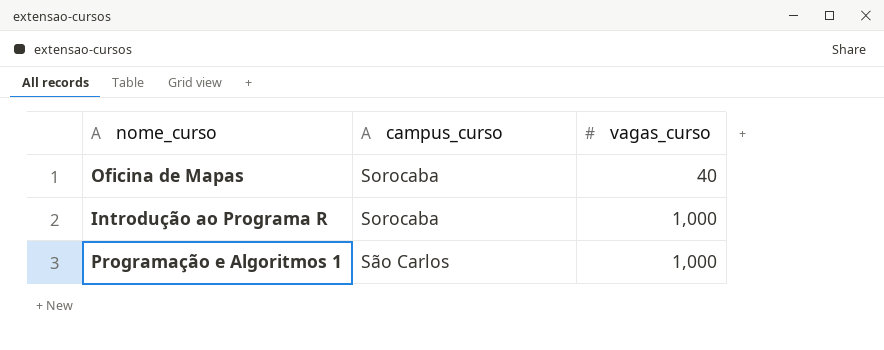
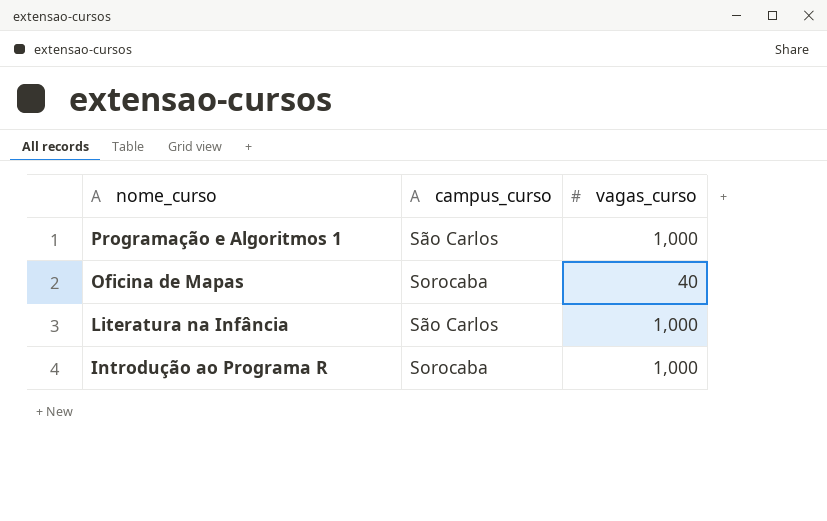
row order: campus_curso descending -> nome_curso descending
row Literatura na Infância: none -> São Carlos | 1,000

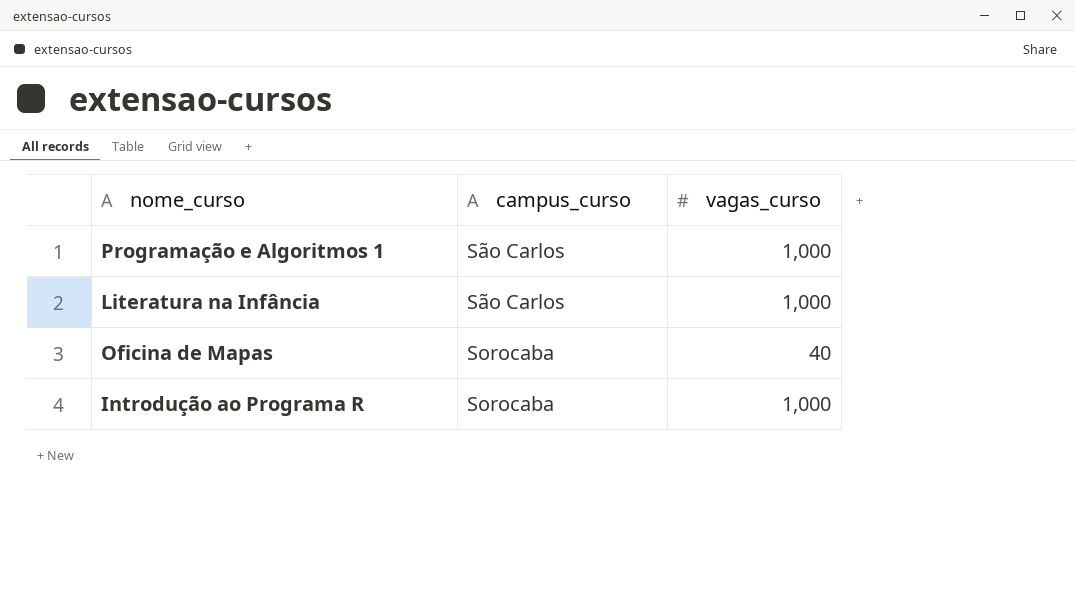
row order: nome_curso descending -> campus_curso ascending

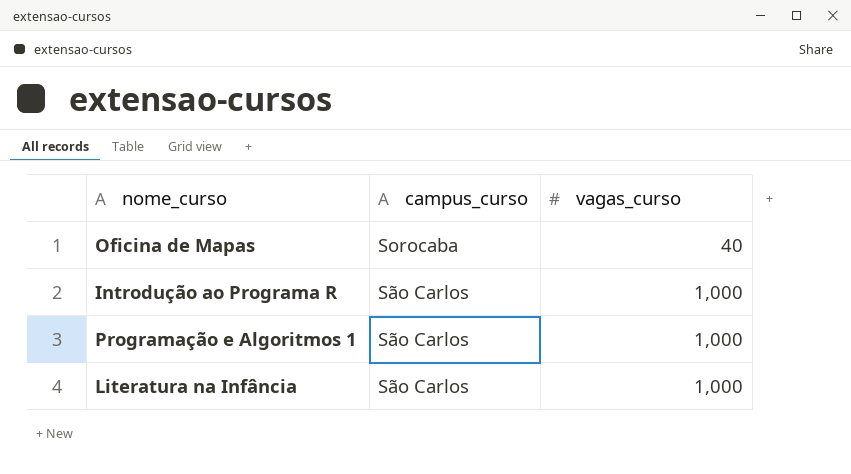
row order: campus_curso ascending -> campus_curso descending
Introdução ao Programa R | campus_curso: Sorocaba -> São Carlos

